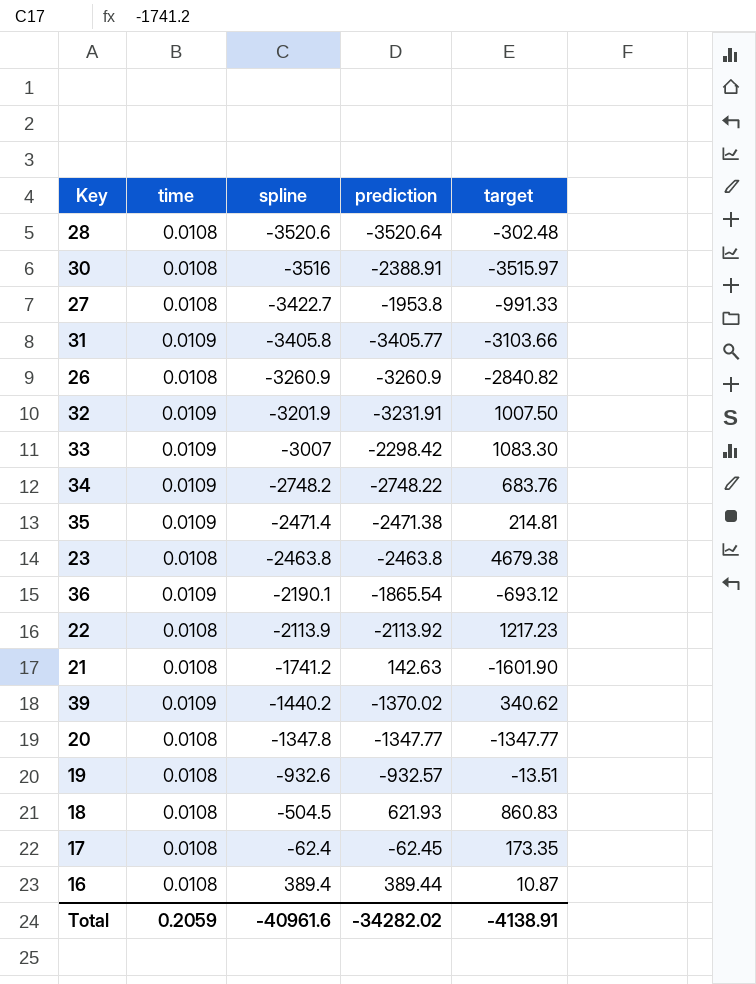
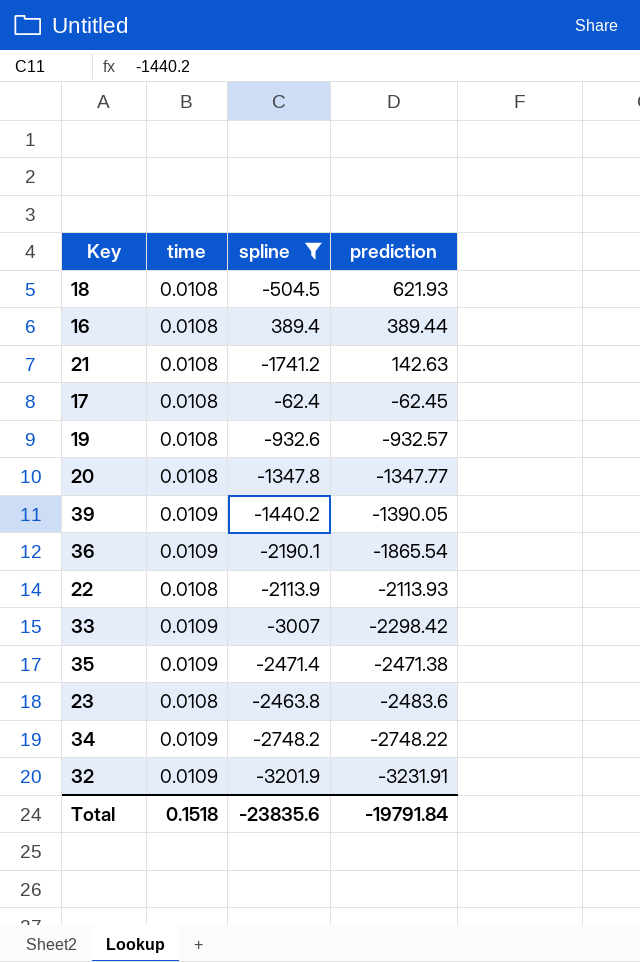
filter: none -> spline >= -3201.9
row order: spline ascending -> prediction descending
column target | position: 5 -> none
39 | prediction: -1370.02 -> -1390.05
22 | prediction: -2113.92 -> -2113.93
23 | prediction: -2463.8 -> -2483.6
Total | time: 0.2059 -> 0.1518
Total | spline: -40961.6 -> -23835.6
Total | prediction: -34282.02 -> -19791.84

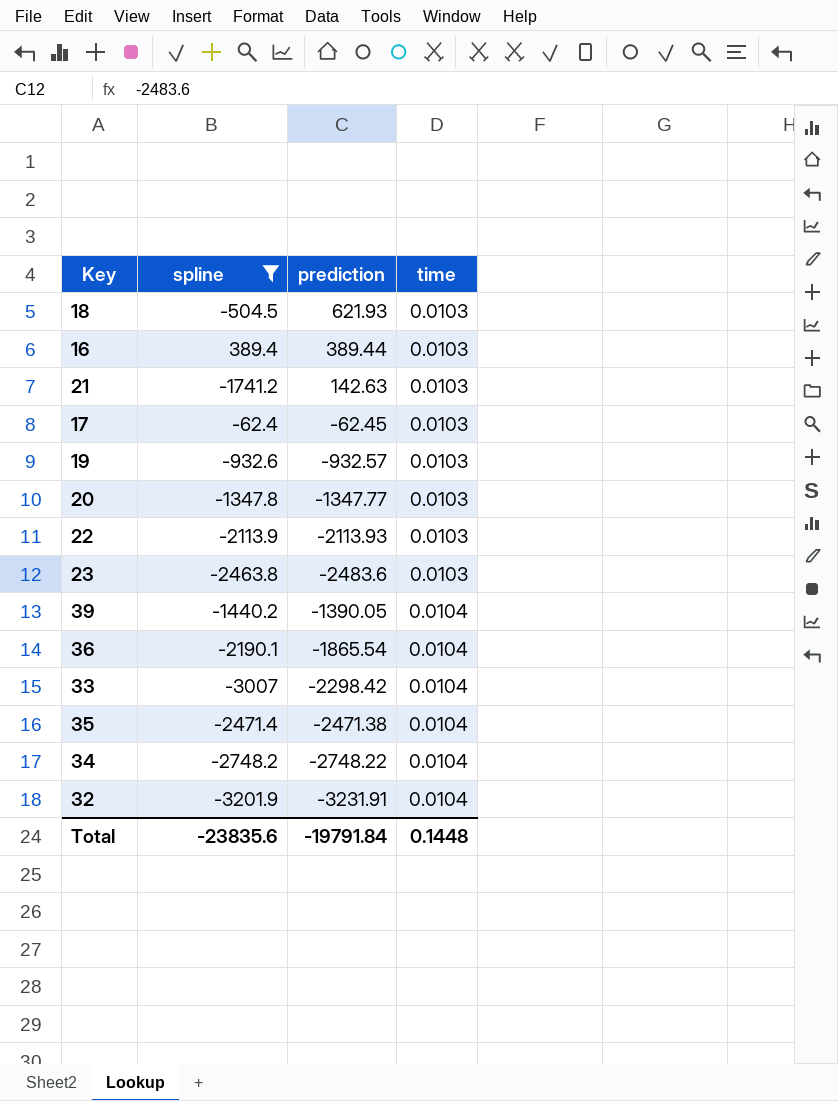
row order: prediction descending -> time ascending
column time | position: 2 -> 4
18 | time: 0.0108 -> 0.0103
16 | time: 0.0108 -> 0.0103
21 | time: 0.0108 -> 0.0103
17 | time: 0.0108 -> 0.0103
19 | time: 0.0108 -> 0.0103
20 | time: 0.0108 -> 0.0103
22 | time: 0.0108 -> 0.0103
23 | time: 0.0108 -> 0.0103
39 | time: 0.0109 -> 0.0104
36 | time: 0.0109 -> 0.0104
33 | time: 0.0109 -> 0.0104
35 | time: 0.0109 -> 0.0104
34 | time: 0.0109 -> 0.0104
32 | time: 0.0109 -> 0.0104
Total | time: 0.1518 -> 0.1448

